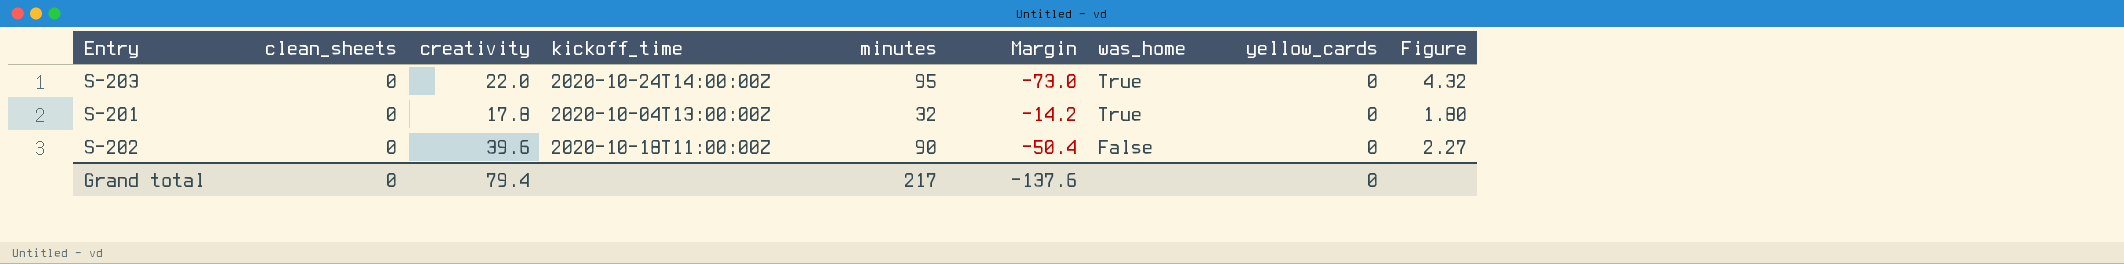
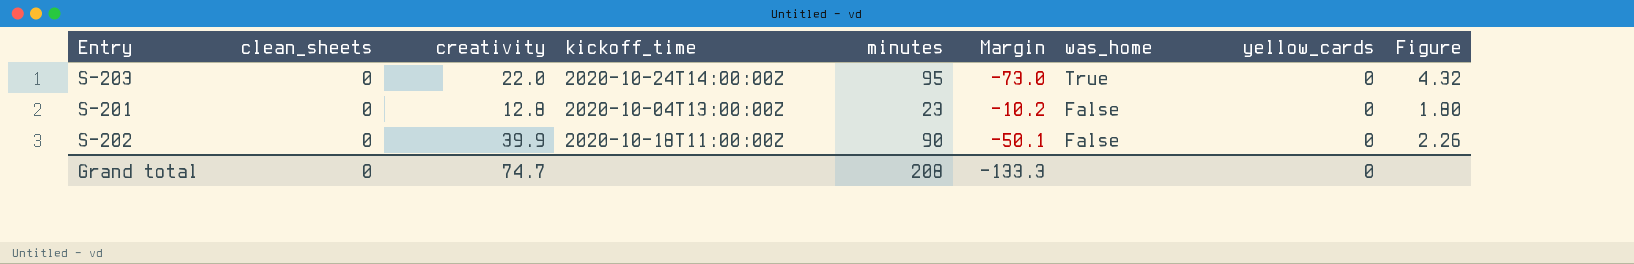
S-201 | creativity: 17.8 -> 12.8
S-201 | minutes: 32 -> 23
S-201 | Margin: -14.2 -> -10.2
S-201 | was_home: True -> False
S-202 | creativity: 39.6 -> 39.9
S-202 | Margin: -50.4 -> -50.1
S-202 | Figure: 2.27 -> 2.26
Grand total | creativity: 79.4 -> 74.7
Grand total | minutes: 217 -> 208
Grand total | Margin: -137.6 -> -133.3

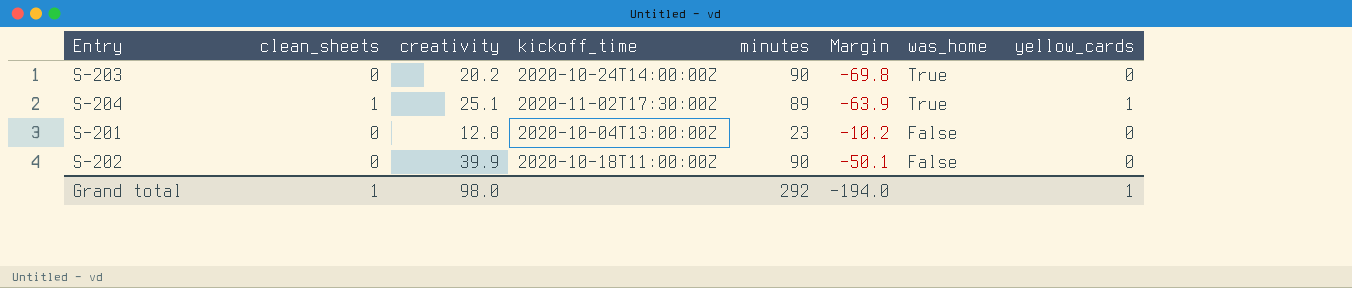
column Figure | formula: [minutes] / [creativity] -> none
S-203 | creativity: 22.0 -> 20.2
S-203 | minutes: 95 -> 90
S-203 | Margin: -73.0 -> -69.8
row S-204: none -> 1 | 25.1 | 2020-11-02T17:30:00Z | 89 | -63.9 | True | 1
Grand total | clean_sheets: 0 -> 1
Grand total | creativity: 74.7 -> 98.0
Grand total | minutes: 208 -> 292
Grand total | Margin: -133.3 -> -194.0
Grand total | yellow_cards: 0 -> 1

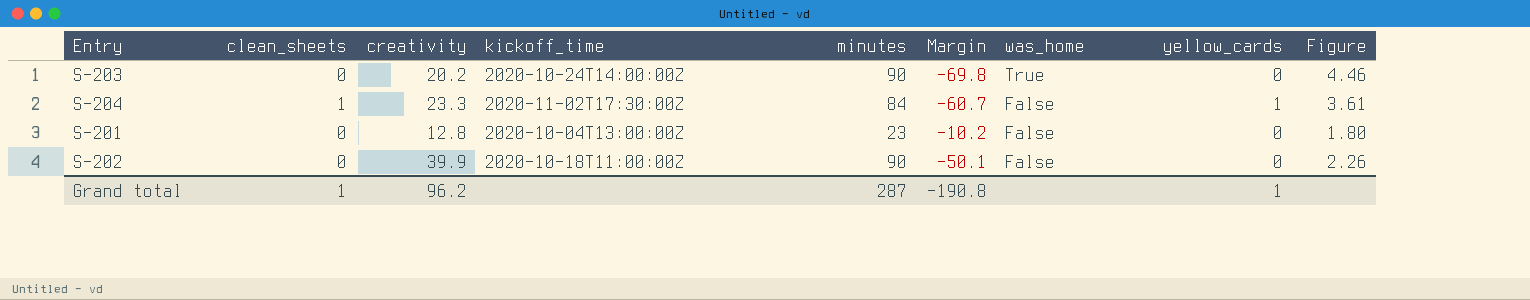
column Figure | formula: none -> [minutes] / [creativity]
S-204 | creativity: 25.1 -> 23.3
S-204 | minutes: 89 -> 84
S-204 | Margin: -63.9 -> -60.7
S-204 | was_home: True -> False
Grand total | creativity: 98.0 -> 96.2
Grand total | minutes: 292 -> 287
Grand total | Margin: -194.0 -> -190.8

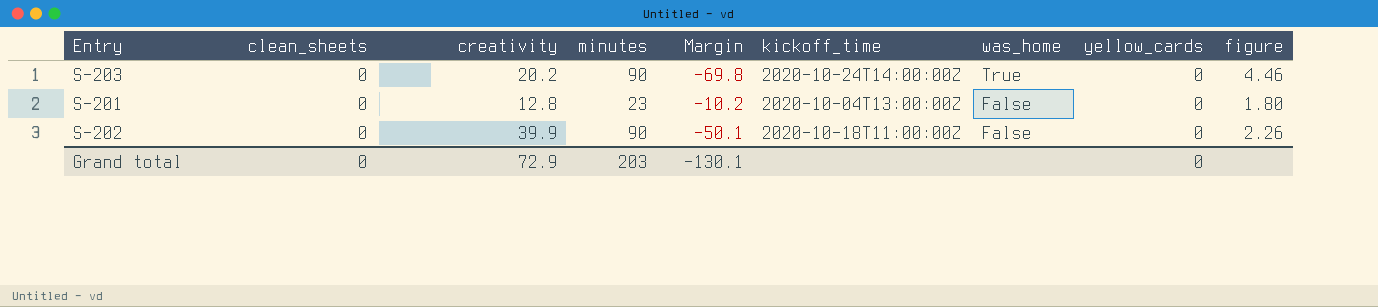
column kickoff_time | position: 4 -> 6
column name: Figure -> figure
row S-204: 1 | 23.3 | 2020-11-02T17:30:00Z | 84 | -60.7 | False | 1 | 3.61 -> none
Grand total | clean_sheets: 1 -> 0
Grand total | creativity: 96.2 -> 72.9
Grand total | minutes: 287 -> 203
Grand total | Margin: -190.8 -> -130.1
Grand total | yellow_cards: 1 -> 0

